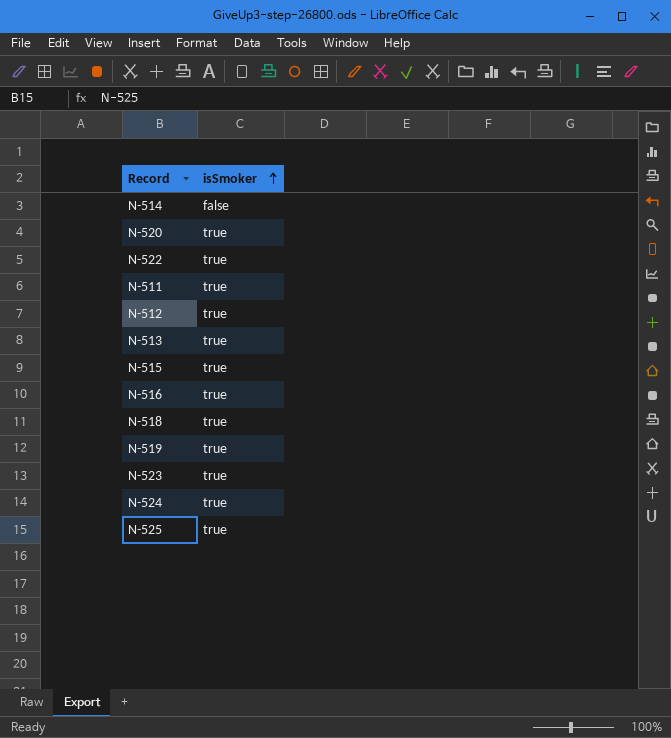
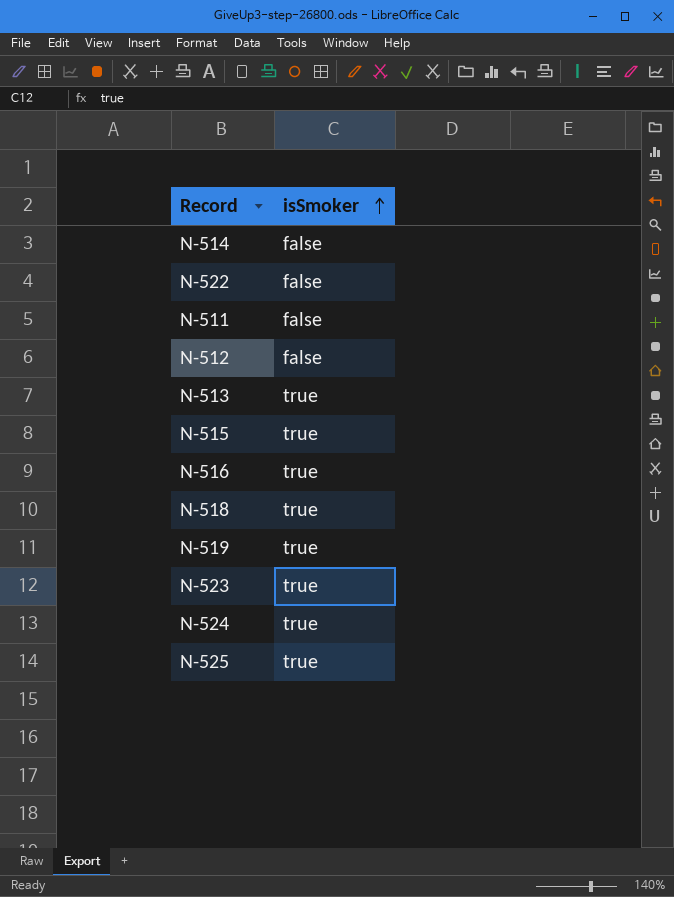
row N-520: true -> none
N-522 | isSmoker: true -> false
N-511 | isSmoker: true -> false
N-512 | isSmoker: true -> false

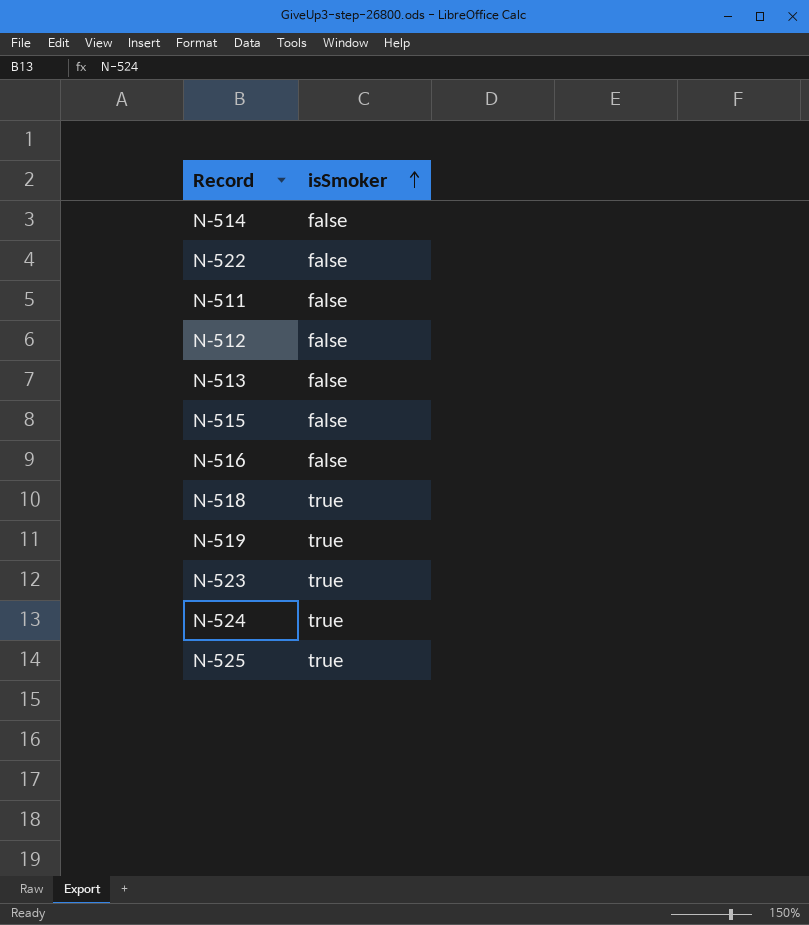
N-513 | isSmoker: true -> false
N-515 | isSmoker: true -> false
N-516 | isSmoker: true -> false

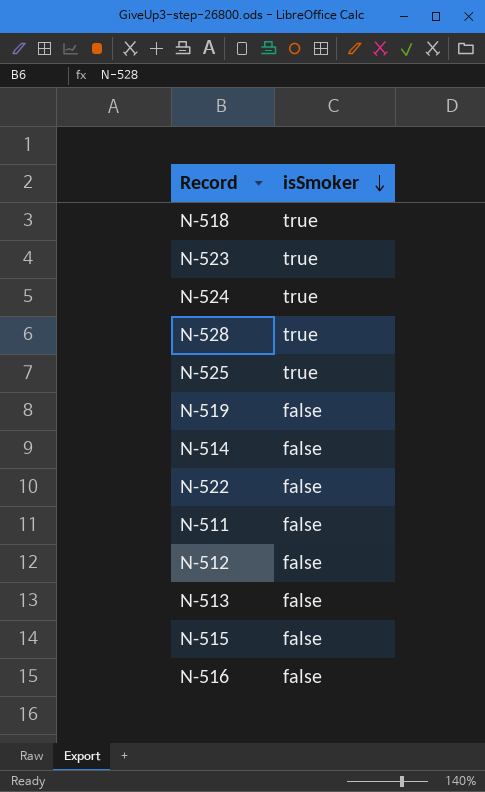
row order: isSmoker ascending -> isSmoker descending
row N-528: none -> true
N-519 | isSmoker: true -> false

